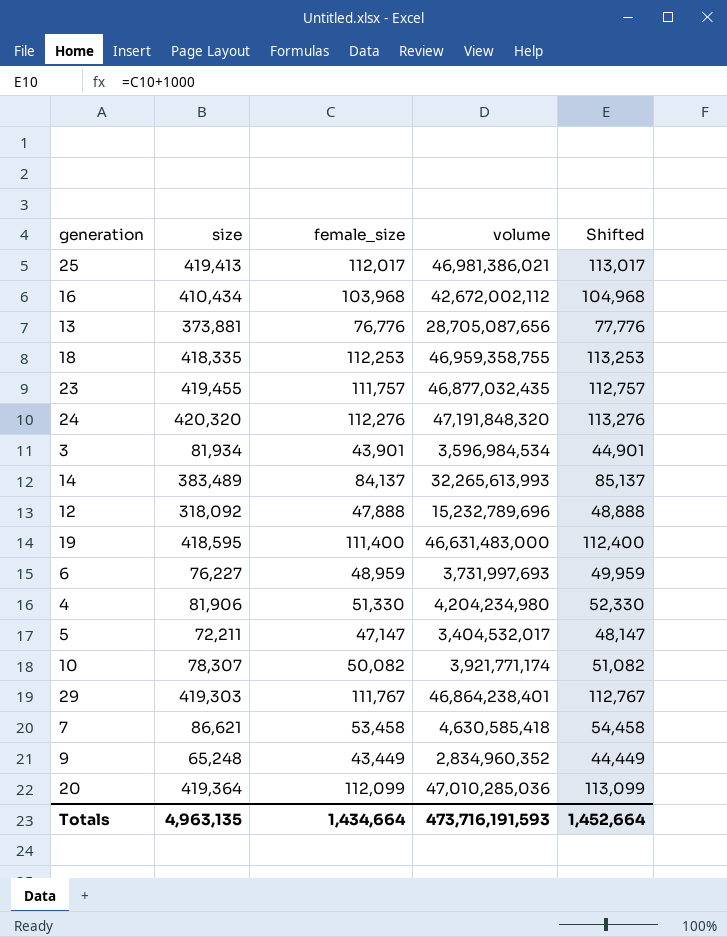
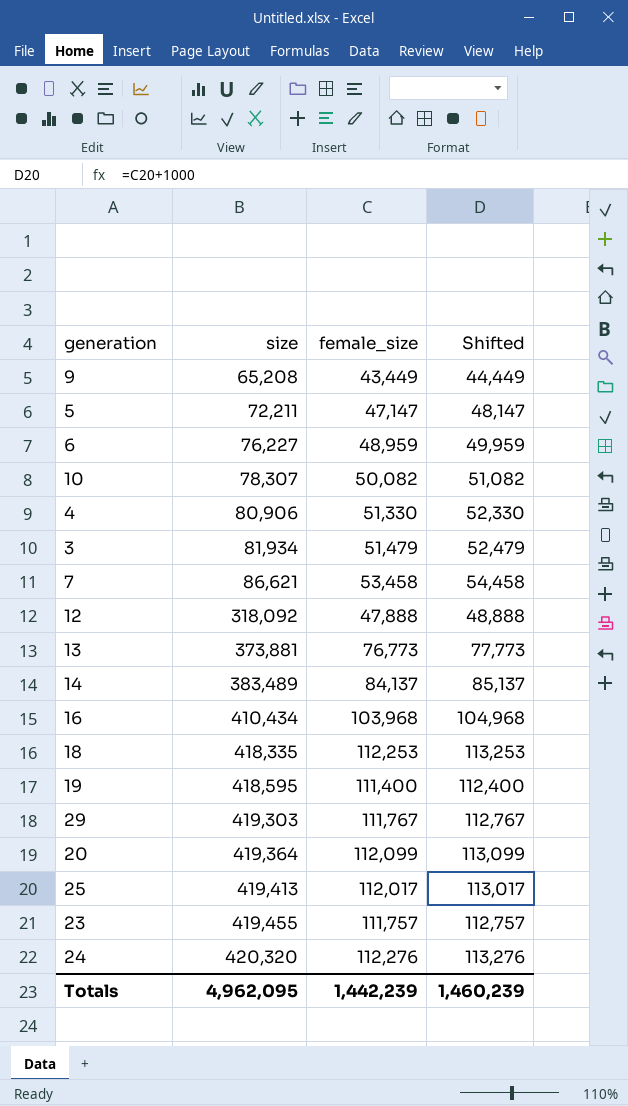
row order: none -> size ascending
column volume | formula: [size] * [female_size] -> none
9 | size: 65,248 -> 65,208
4 | size: 81,906 -> 80,906
3 | female_size: 43,901 -> 51,479
3 | Shifted: 44,901 -> 52,479
13 | female_size: 76,776 -> 76,773
13 | Shifted: 77,776 -> 77,773
Totals | size: 4,963,135 -> 4,962,095
Totals | female_size: 1,434,664 -> 1,442,239
Totals | Shifted: 1,452,664 -> 1,460,239

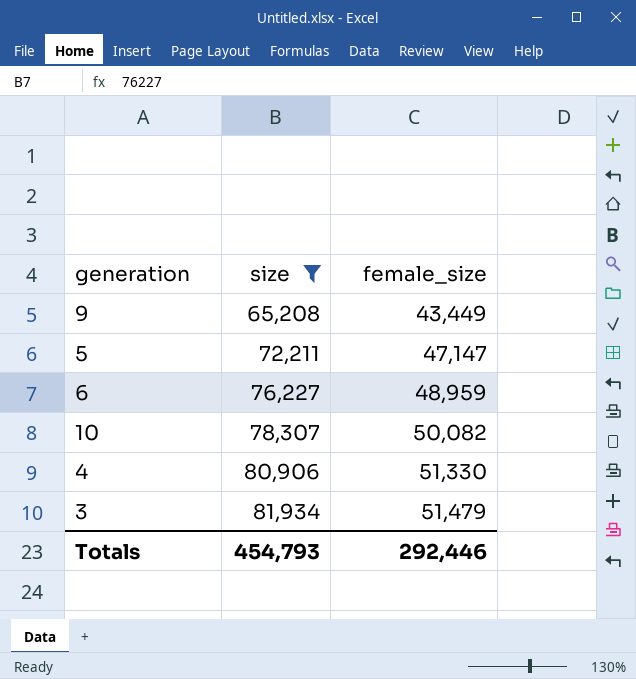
filter: none -> size <= 81,934
column Shifted | formula: [female_size] + 1000 -> none
Totals | size: 4,962,095 -> 454,793
Totals | female_size: 1,442,239 -> 292,446

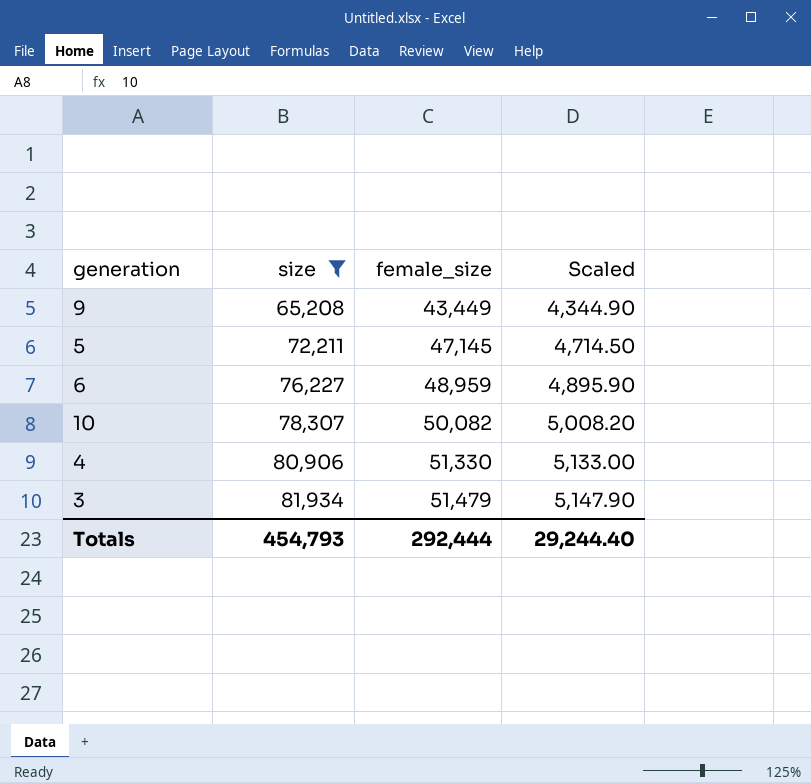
column Scaled | formula: none -> [female_size] * 0.1
5 | female_size: 47,147 -> 47,145
Totals | female_size: 292,446 -> 292,444

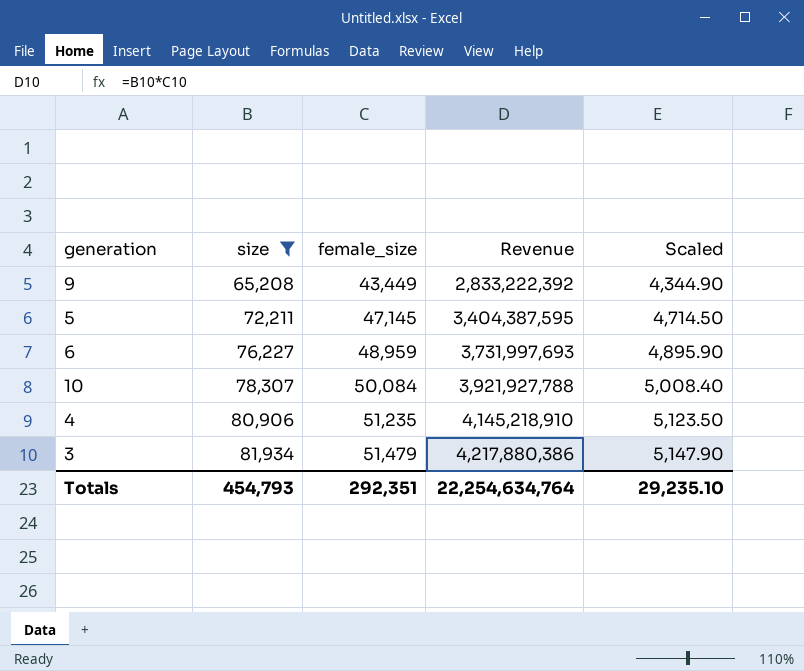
column Revenue | formula: none -> [size] * [female_size]
10 | female_size: 50,082 -> 50,084
10 | Scaled: 5,008.20 -> 5,008.40
4 | female_size: 51,330 -> 51,235
4 | Scaled: 5,133.00 -> 5,123.50
Totals | female_size: 292,444 -> 292,351
Totals | Scaled: 29,244.40 -> 29,235.10

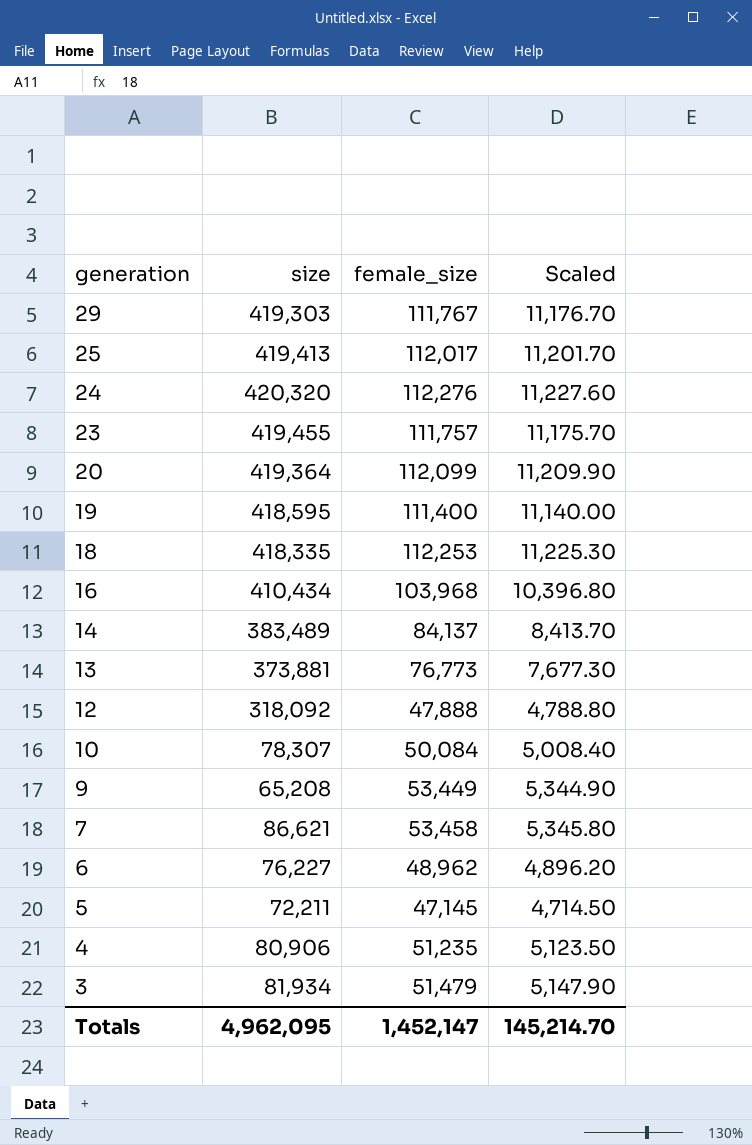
filter: size <= 81,934 -> none
row order: size ascending -> generation descending
column Revenue | formula: [size] * [female_size] -> none
9 | female_size: 43,449 -> 53,449
9 | Scaled: 4,344.90 -> 5,344.90
6 | female_size: 48,959 -> 48,962
6 | Scaled: 4,895.90 -> 4,896.20
Totals | size: 454,793 -> 4,962,095
Totals | female_size: 292,351 -> 1,452,147
Totals | Scaled: 29,235.10 -> 145,214.70

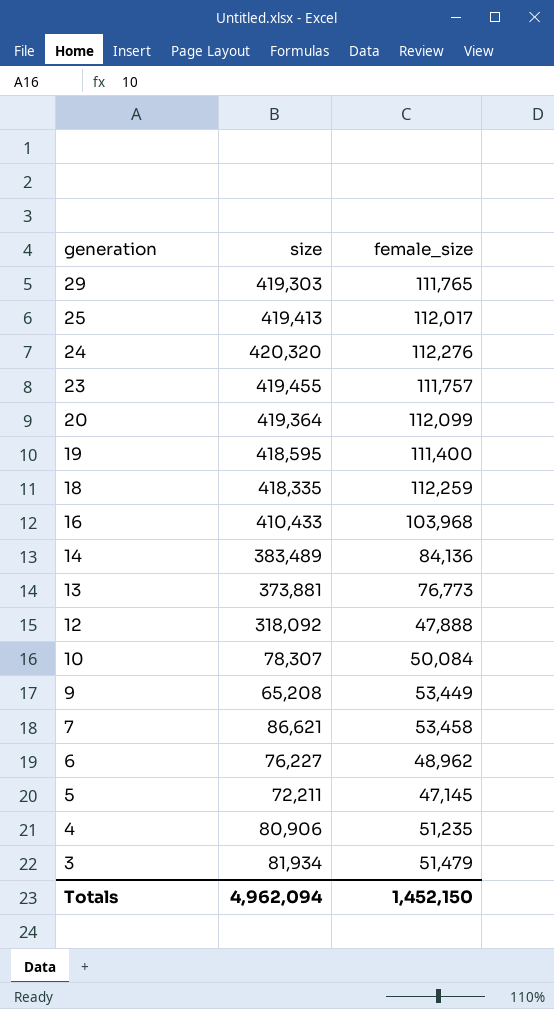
column Scaled | formula: [female_size] * 0.1 -> none
29 | female_size: 111,767 -> 111,765
18 | female_size: 112,253 -> 112,259
16 | size: 410,434 -> 410,433
14 | female_size: 84,137 -> 84,136
Totals | size: 4,962,095 -> 4,962,094
Totals | female_size: 1,452,147 -> 1,452,150

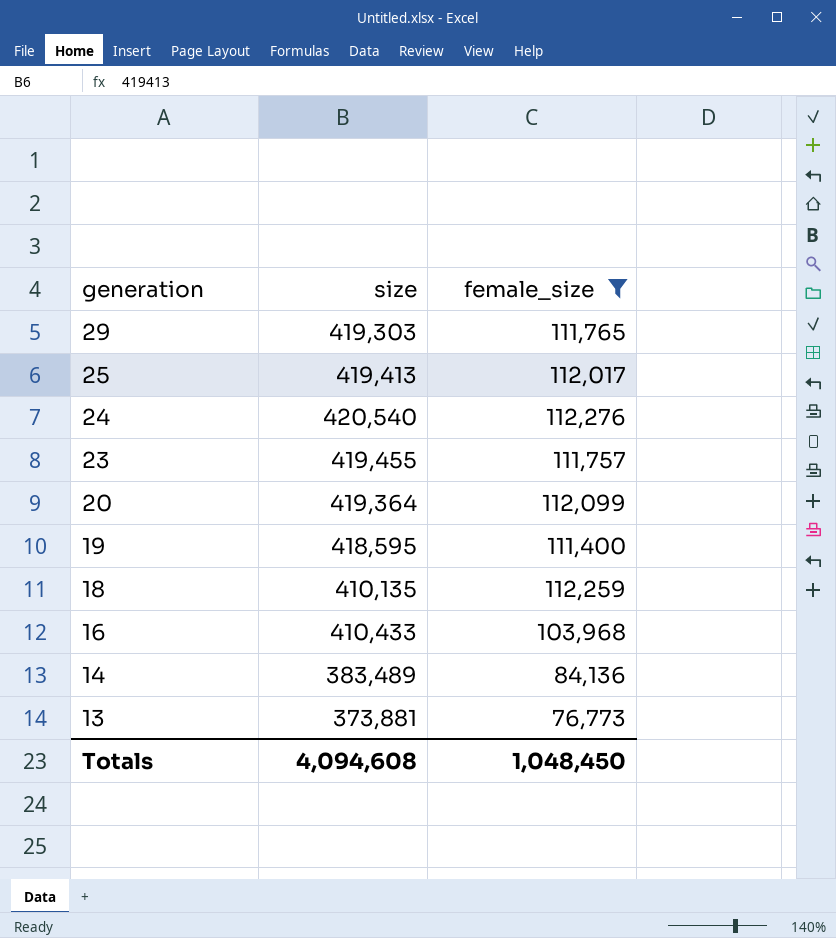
filter: none -> female_size >= 76,773
24 | size: 420,320 -> 420,540
18 | size: 418,335 -> 410,135
Totals | size: 4,962,094 -> 4,094,608
Totals | female_size: 1,452,150 -> 1,048,450

